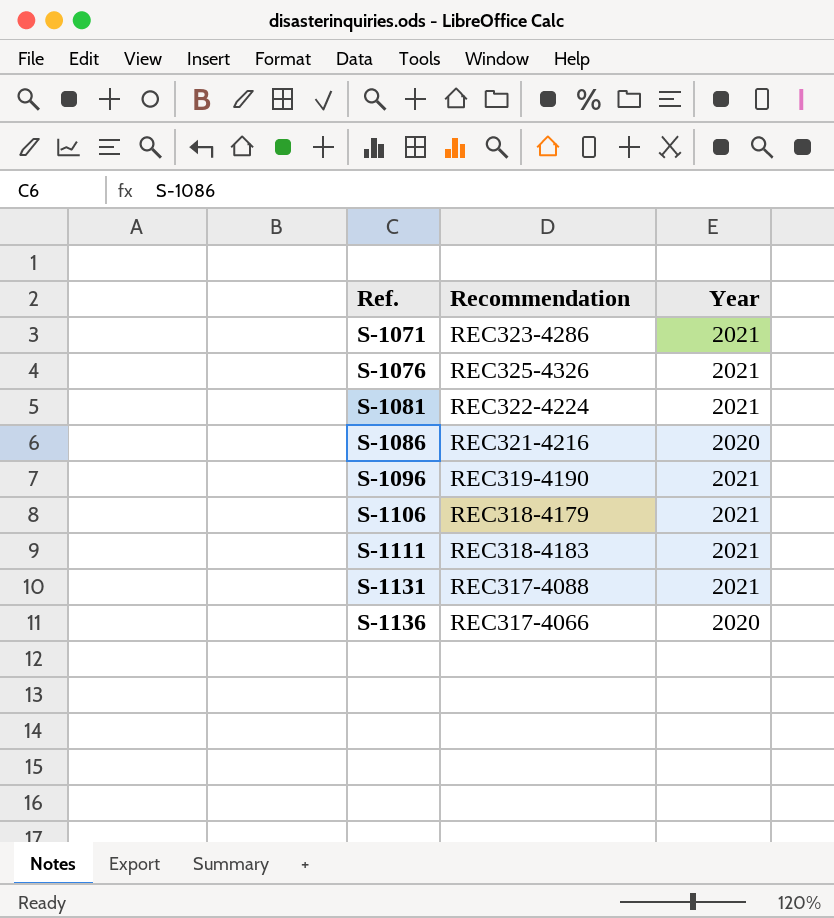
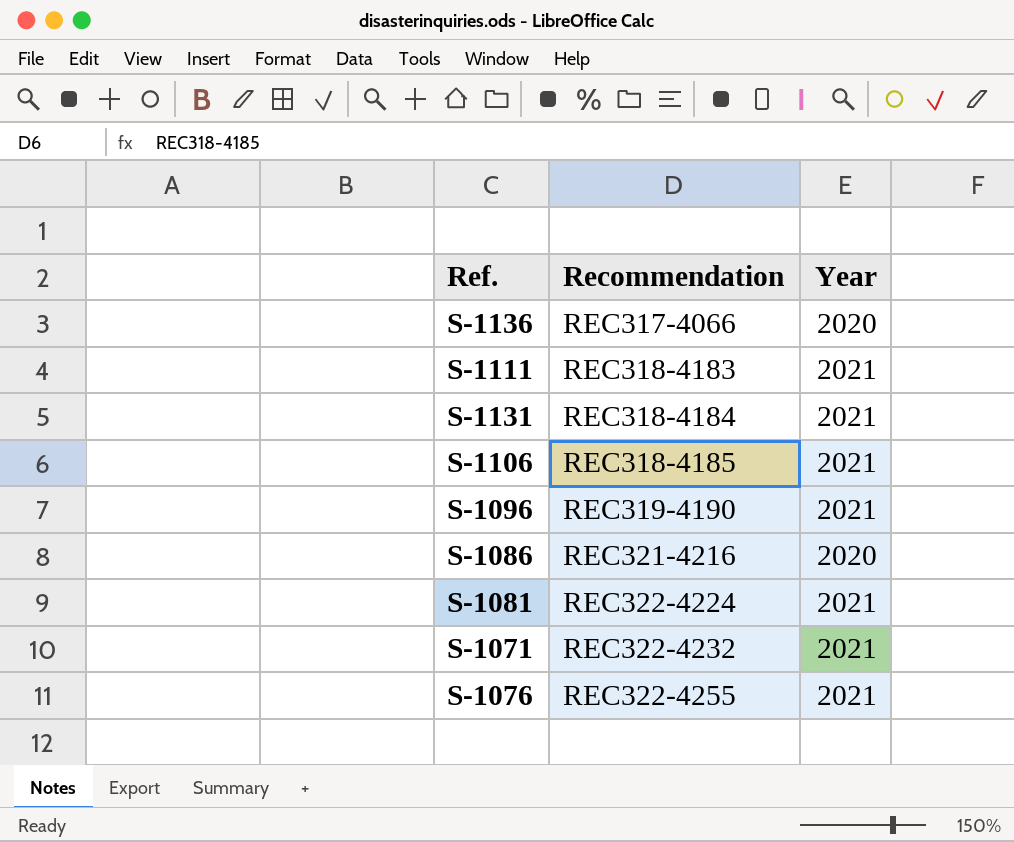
row order: Ref. ascending -> Recommendation ascending
S-1131 | Recommendation: REC317-4088 -> REC318-4184
S-1106 | Recommendation: REC318-4179 -> REC318-4185
S-1071 | Recommendation: REC323-4286 -> REC322-4232
S-1076 | Recommendation: REC325-4326 -> REC322-4255

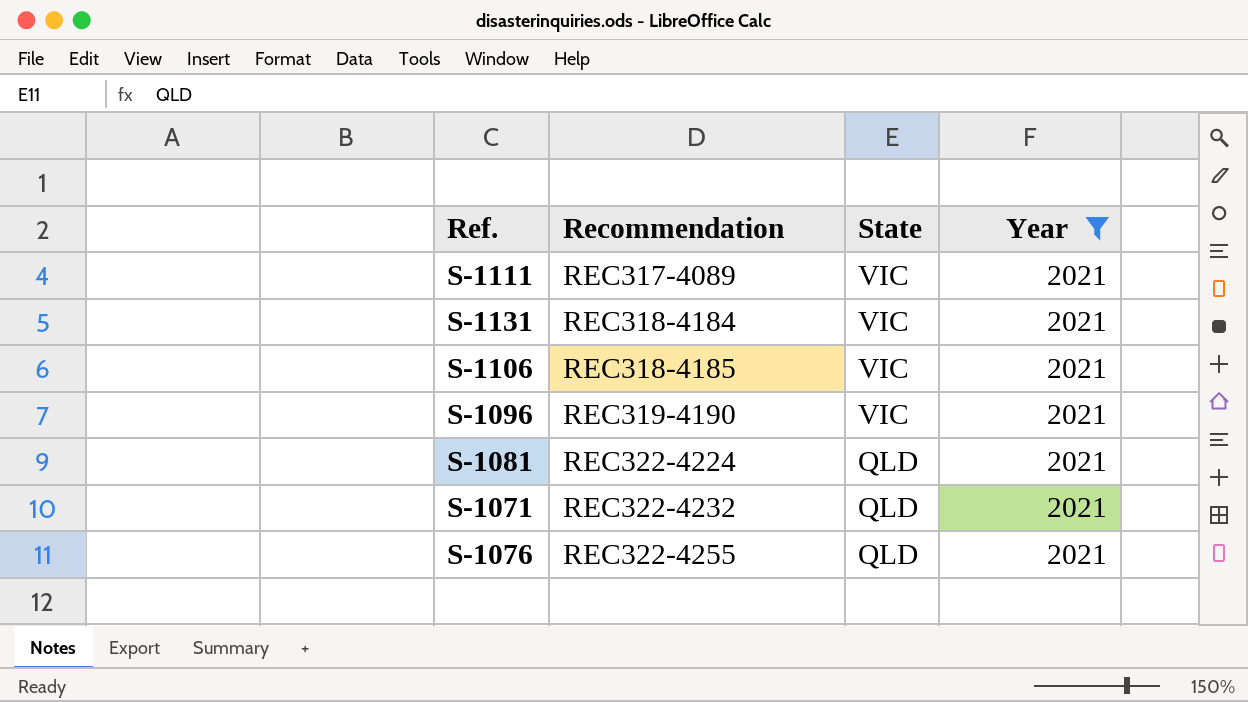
filter: none -> Year = 2021
column State | position: none -> 3
S-1111 | Recommendation: REC318-4183 -> REC317-4089

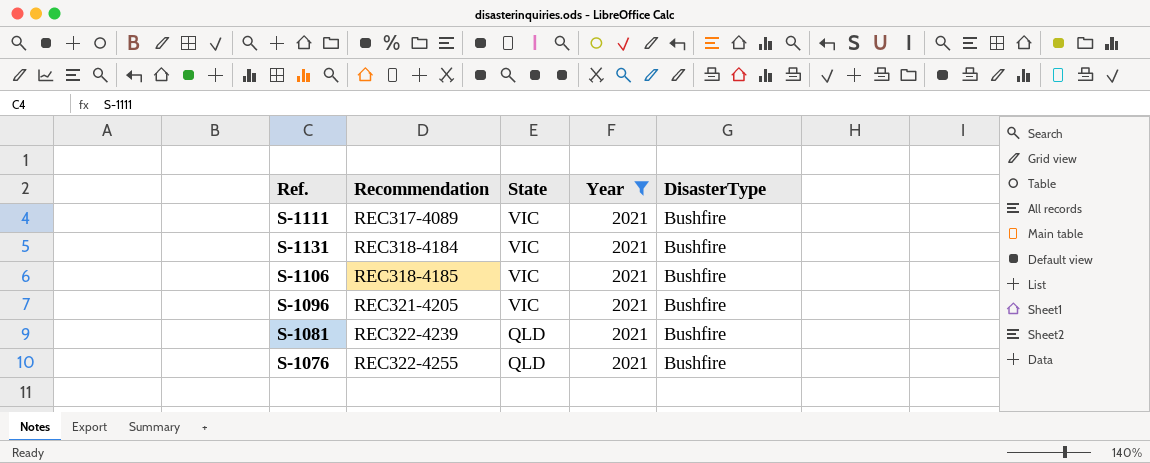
column DisasterType | position: none -> 5
row S-1071: REC322-4232 | QLD | 2021 -> none
S-1096 | Recommendation: REC319-4190 -> REC321-4205
S-1081 | Recommendation: REC322-4224 -> REC322-4239

